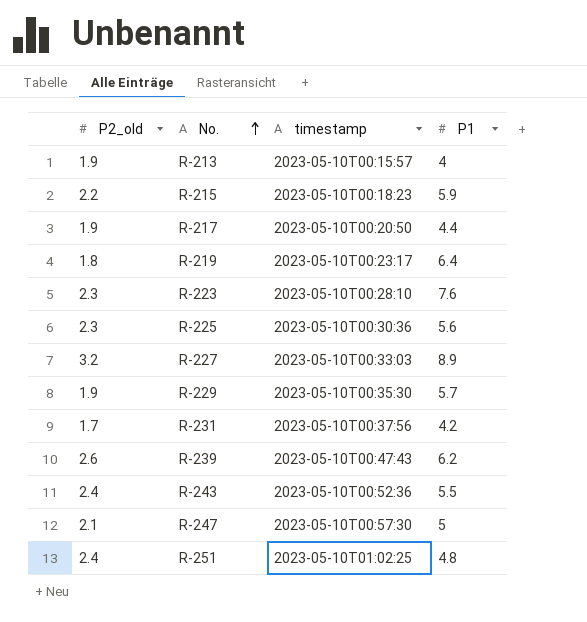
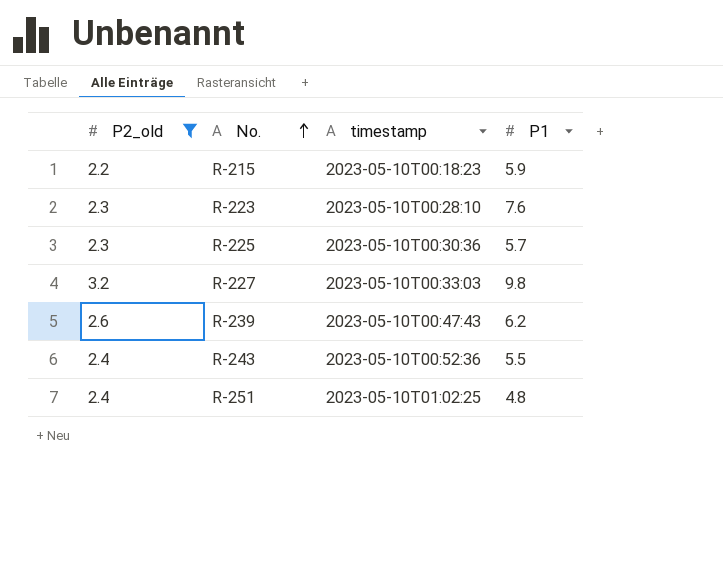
filter: none -> P2_old >= 2.2
R-225 | P1: 5.6 -> 5.7
R-227 | P1: 8.9 -> 9.8

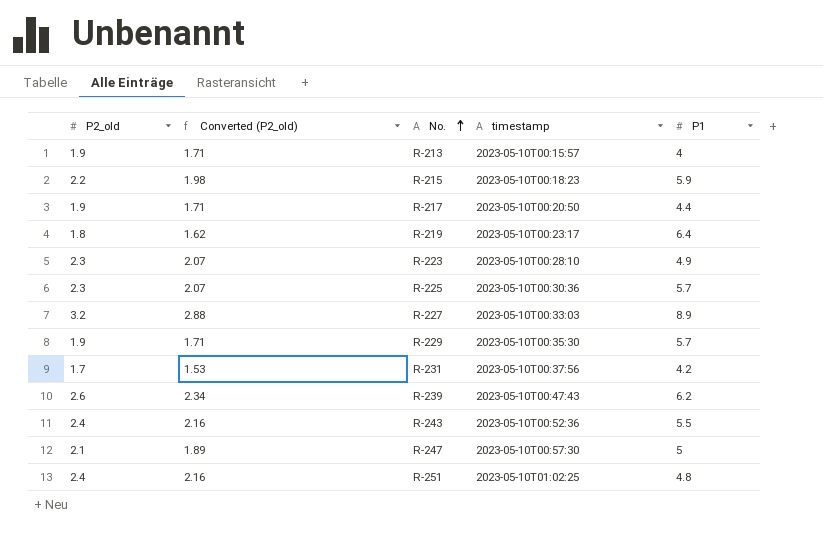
filter: P2_old >= 2.2 -> none
column Converted (P2_old) | formula: none -> [P2_old] * 0.9
R-223 | P1: 7.6 -> 4.9
R-227 | P1: 9.8 -> 8.9

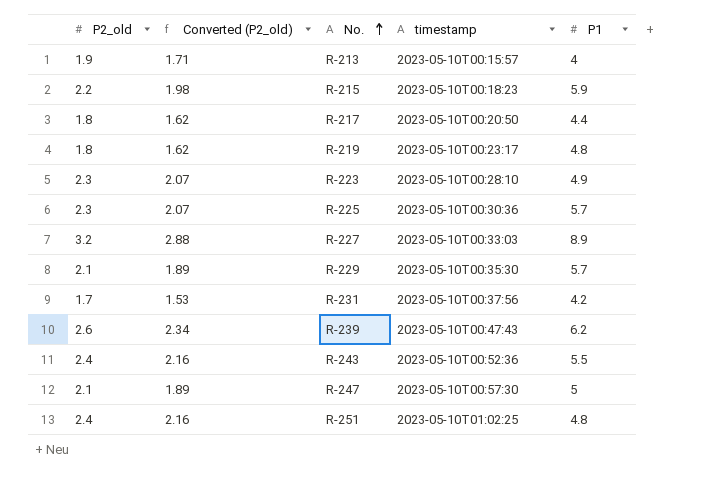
R-217 | P2_old: 1.9 -> 1.8
R-217 | Converted (P2_old): 1.71 -> 1.62
R-219 | P1: 6.4 -> 4.8
R-229 | P2_old: 1.9 -> 2.1
R-229 | Converted (P2_old): 1.71 -> 1.89

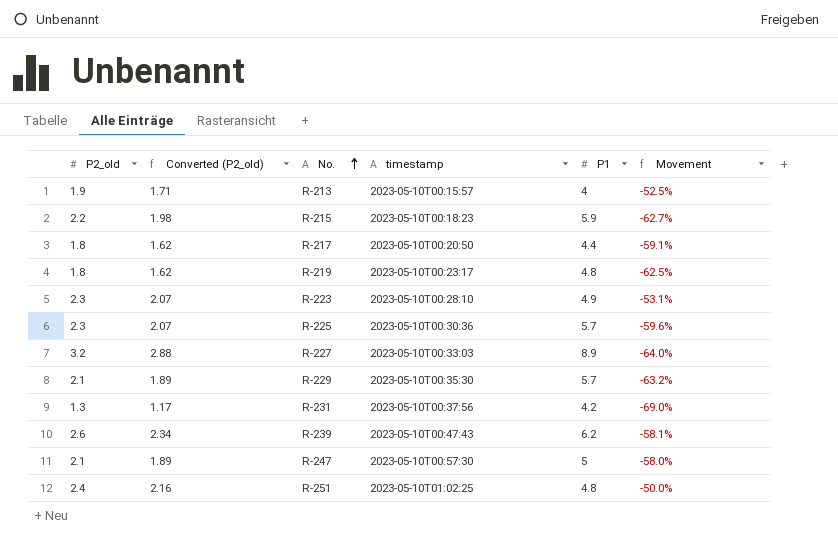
column Movement | formula: none -> ([P2_old] - [P1]) / [P1]
row R-243: 2.4 | 2.16 | 2023-05-10T00:52:36 | 5.5 -> none
R-231 | P2_old: 1.7 -> 1.3
R-231 | Converted (P2_old): 1.53 -> 1.17

